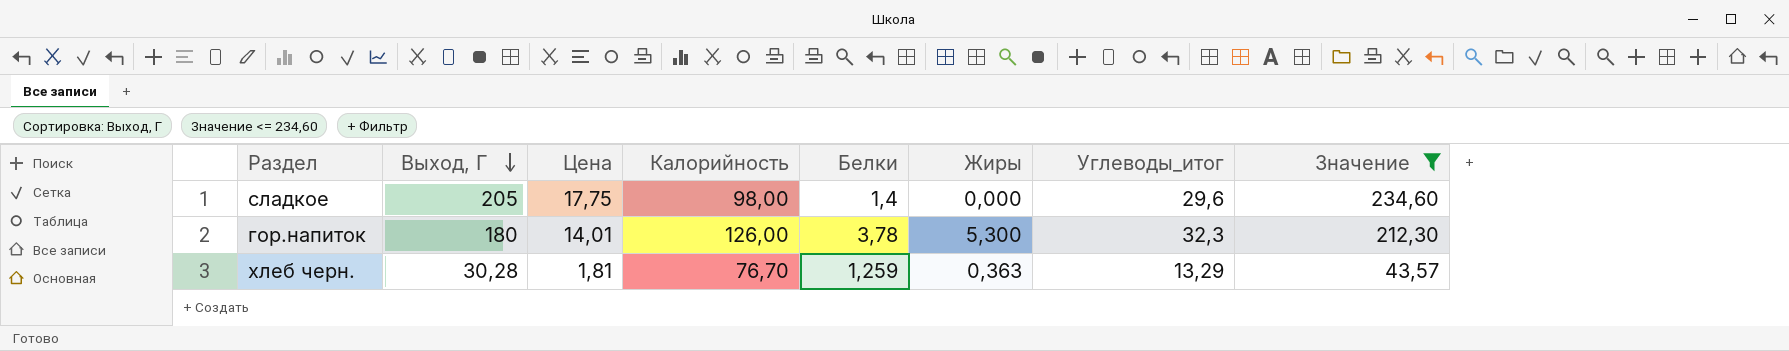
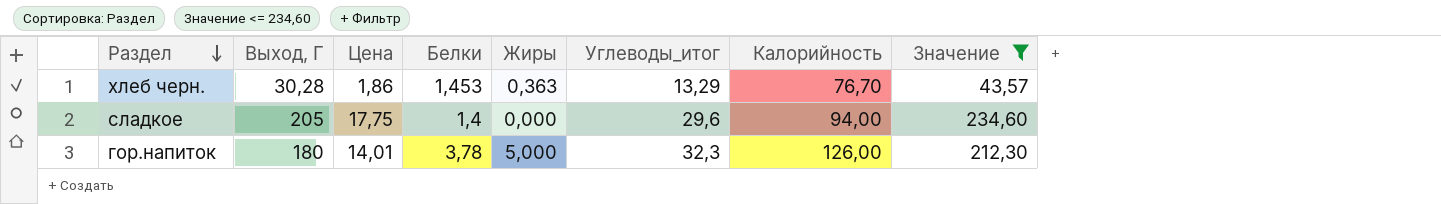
row order: Выход, Г descending -> Раздел descending
column Калорийность | position: 4 -> 7
хлеб черн. | Цена: 1,81 -> 1,86
хлеб черн. | Белки: 1,259 -> 1,453
сладкое | Калорийность: 98,00 -> 94,00
гор.напиток | Жиры: 5,300 -> 5,000

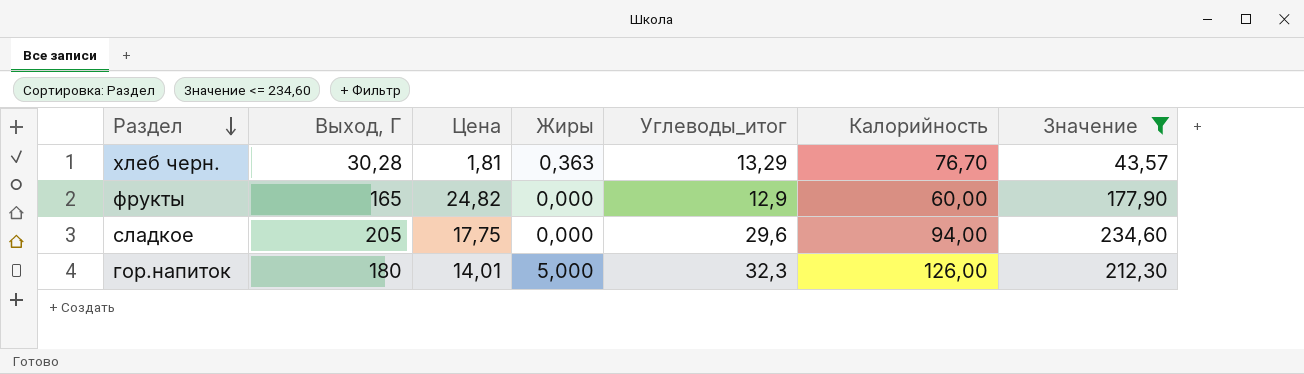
column Белки | position: 4 -> none
хлеб черн. | Цена: 1,86 -> 1,81
row фрукты: none -> 165 | 24,82 | 0,000 | 12,9 | 60,00 | 177,90

